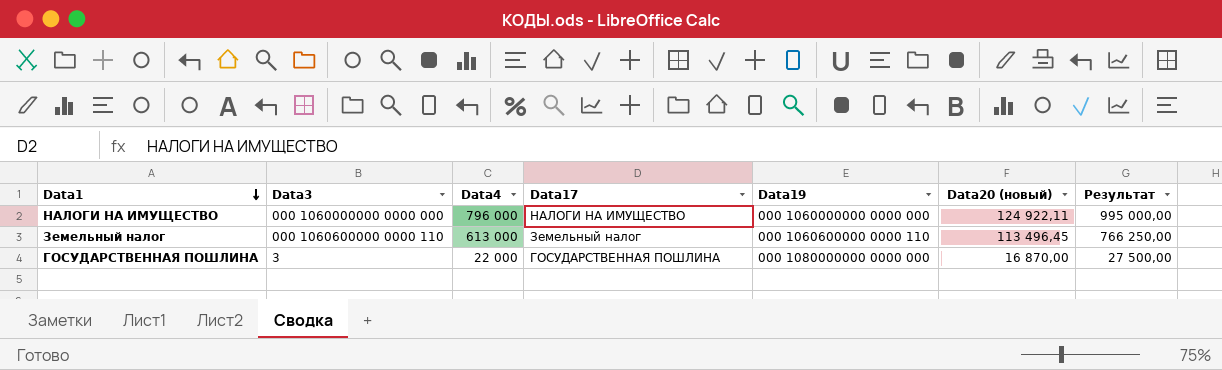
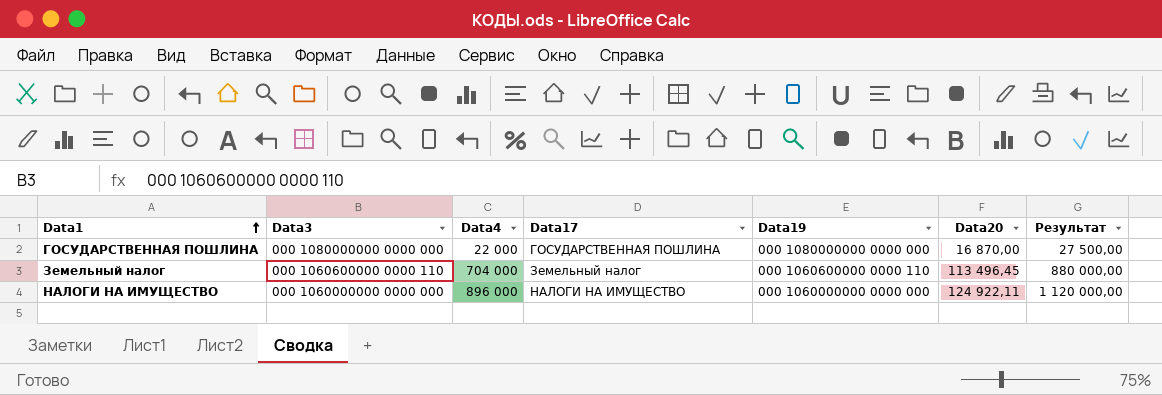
row order: Data1 descending -> Data1 ascending
column name: Data20 (новый) -> Data20
ГОСУДАРСТВЕННАЯ ПОШЛИНА | Data3: 3 -> 000 1080000000 0000 000
Земельный налог | Data4: 613 000 -> 704 000
Земельный налог | Результат: 766 250,00 -> 880 000,00
НАЛОГИ НА ИМУЩЕСТВО | Data4: 796 000 -> 896 000
НАЛОГИ НА ИМУЩЕСТВО | Результат: 995 000,00 -> 1 120 000,00

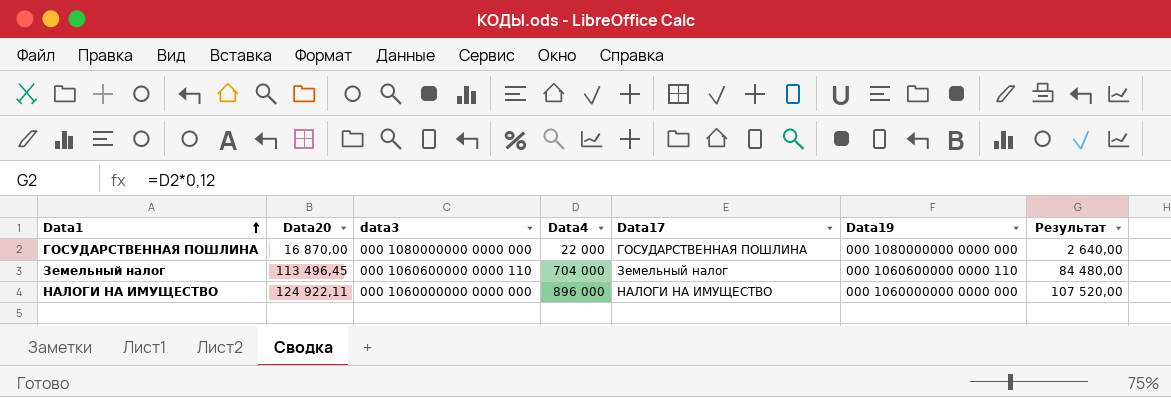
column Data20 | position: 6 -> 2
column name: Data3 -> data3
column Результат | formula: [Data4] * 1,25 -> [Data4] * 0,12

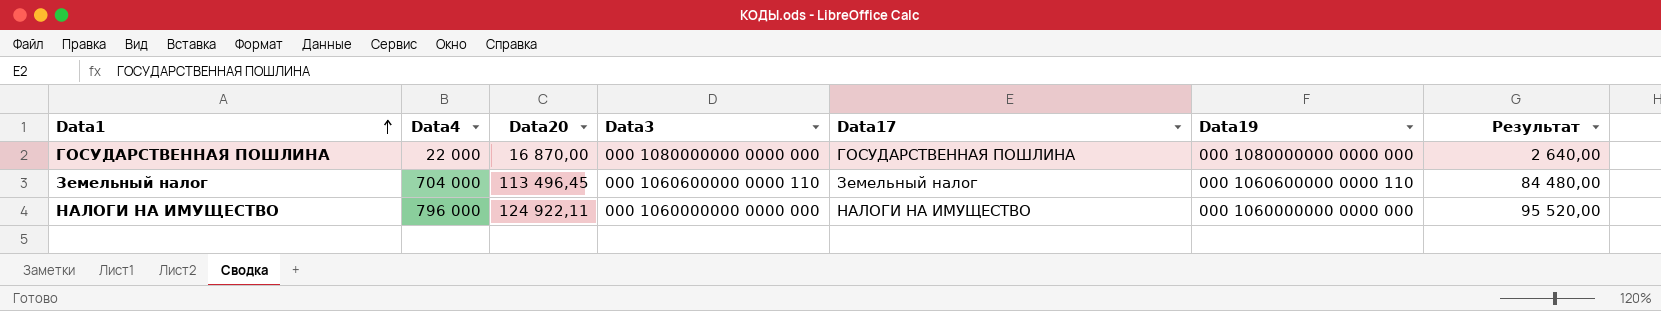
column Data4 | position: 4 -> 2
column name: data3 -> Data3
НАЛОГИ НА ИМУЩЕСТВО | Data4: 896 000 -> 796 000
НАЛОГИ НА ИМУЩЕСТВО | Результат: 107 520,00 -> 95 520,00

